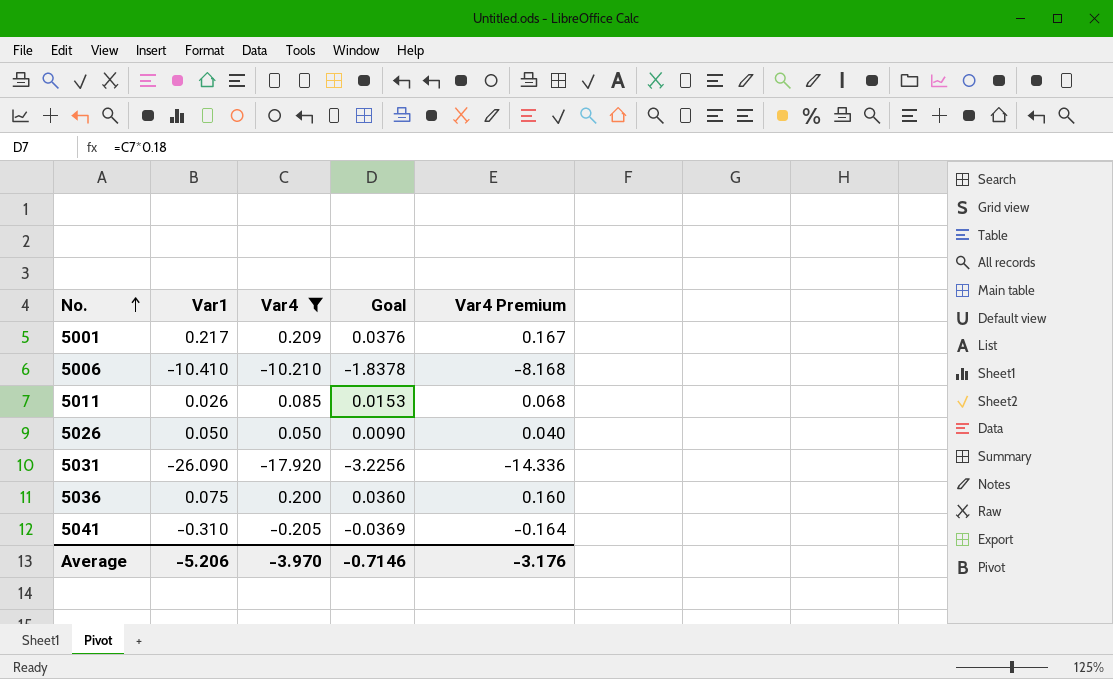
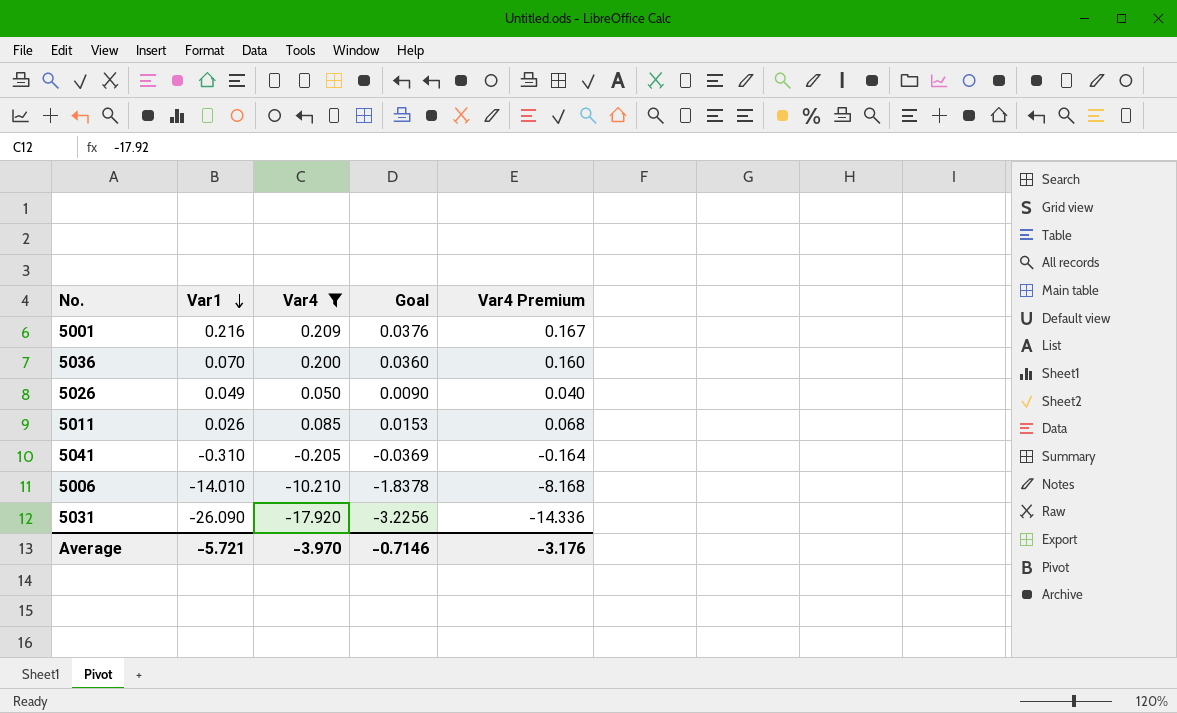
row order: No. ascending -> Var1 descending
5001 | Var1: 0.217 -> 0.216
5036 | Var1: 0.075 -> 0.070
5026 | Var1: 0.050 -> 0.049
5006 | Var1: -10.410 -> -14.010
Average | Var1: -5.206 -> -5.721

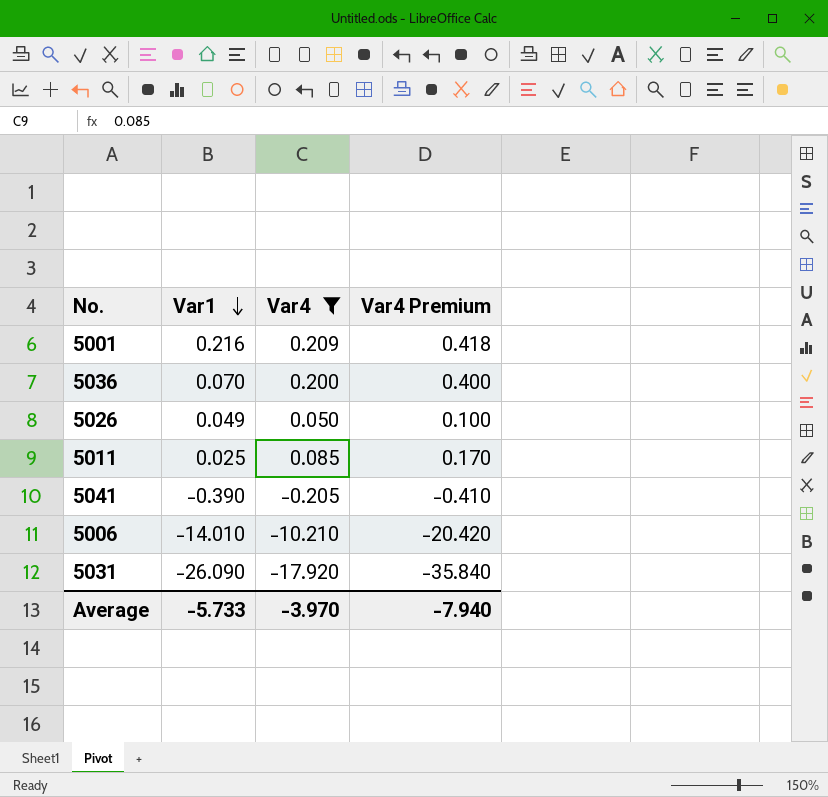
column Goal | formula: [Var4] * 0.18 -> none
column Var4 Premium | formula: [Var4] * 0.8 -> [Var4] * 2
5011 | Var1: 0.026 -> 0.025
5041 | Var1: -0.310 -> -0.390
Average | Var1: -5.721 -> -5.733
Average | Var4 Premium: -3.176 -> -7.940

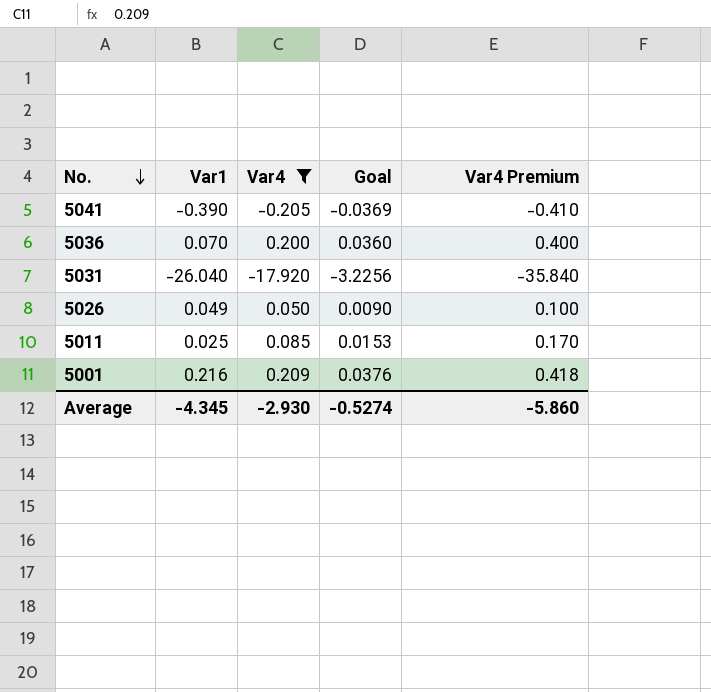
row order: Var1 descending -> No. descending
column Goal | formula: none -> [Var4] * 0.18
row 5006: -14.010 | -10.210 | -20.420 -> none
5031 | Var1: -26.090 -> -26.040
Average | Var1: -5.733 -> -4.345
Average | Var4: -3.970 -> -2.930
Average | Var4 Premium: -7.940 -> -5.860

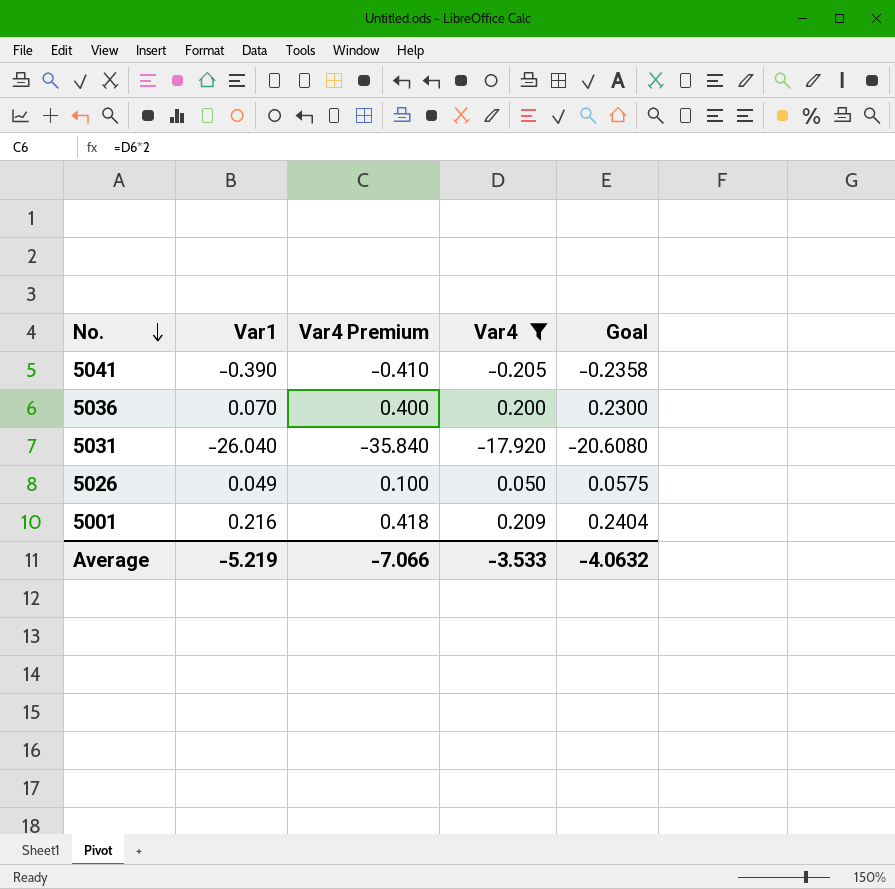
column Var4 Premium | position: 5 -> 3
column Goal | formula: [Var4] * 0.18 -> [Var4] * 1.15
row 5011: 0.025 | 0.085 | 0.0153 | 0.170 -> none
Average | Var1: -4.345 -> -5.219
Average | Var4 Premium: -5.860 -> -7.066
Average | Var4: -2.930 -> -3.533
Average | Goal: -0.5274 -> -4.0632

